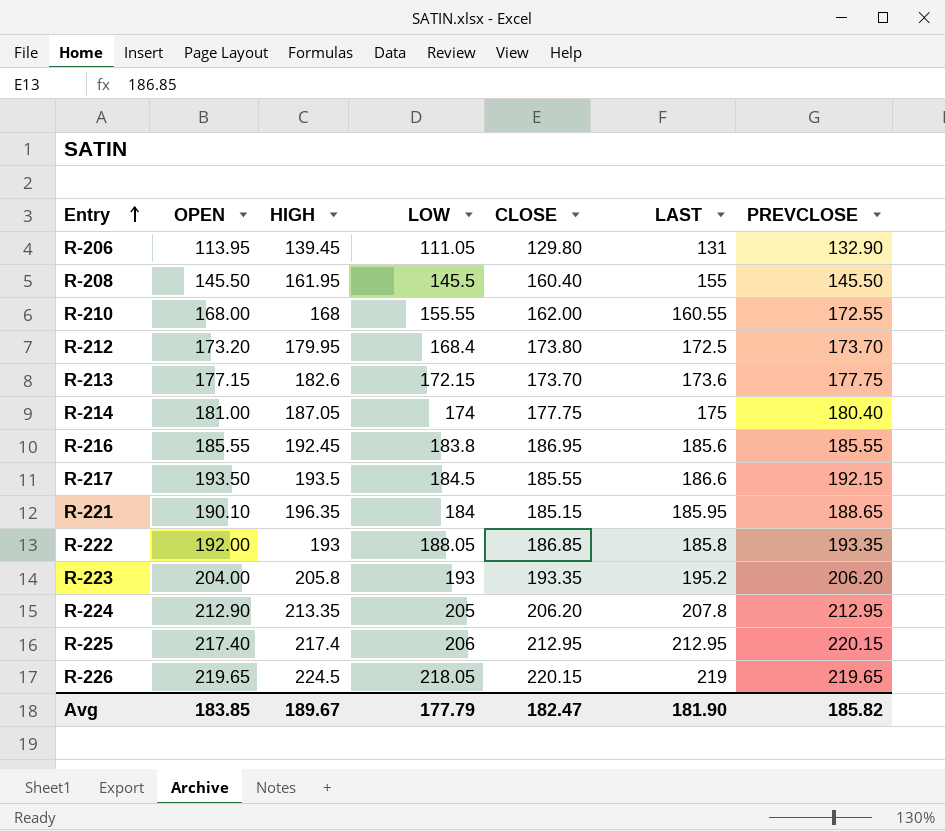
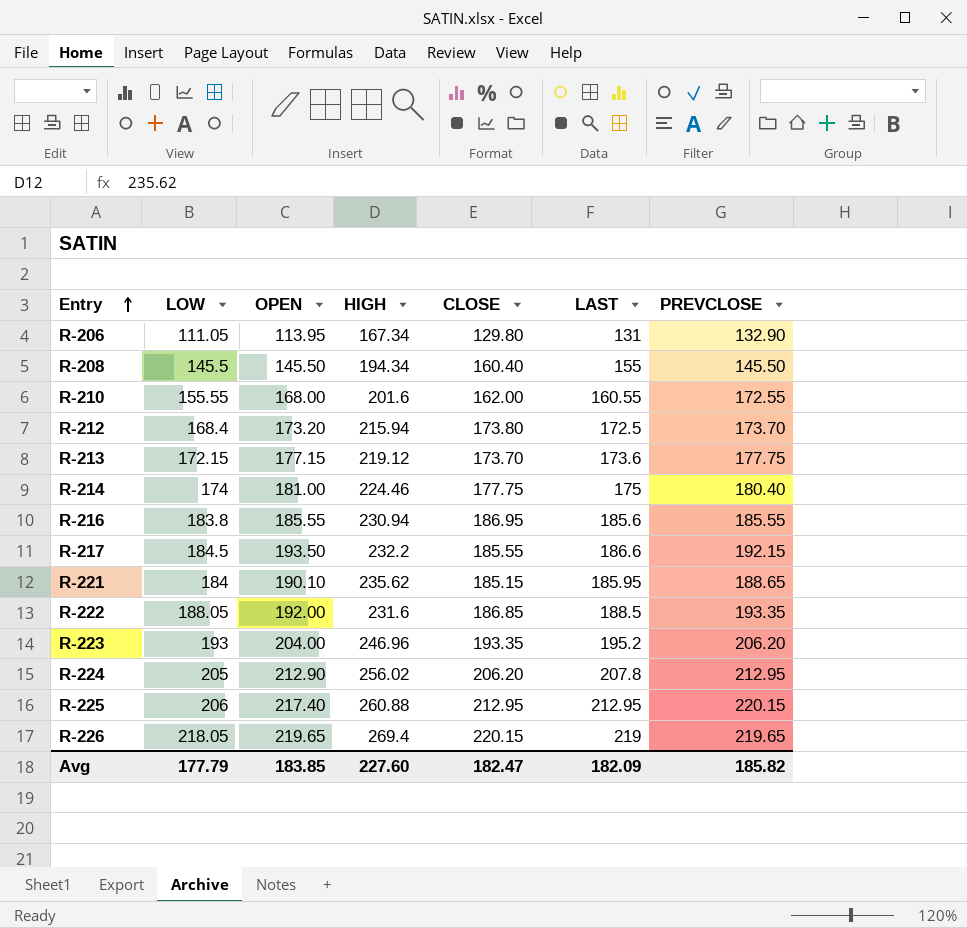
column LOW | position: 4 -> 2
R-206 | HIGH: 139.45 -> 167.34
R-208 | HIGH: 161.95 -> 194.34
R-210 | HIGH: 168 -> 201.6
R-212 | HIGH: 179.95 -> 215.94
R-213 | HIGH: 182.6 -> 219.12
R-214 | HIGH: 187.05 -> 224.46
R-216 | HIGH: 192.45 -> 230.94
R-217 | HIGH: 193.5 -> 232.2
R-221 | HIGH: 196.35 -> 235.62
R-222 | HIGH: 193 -> 231.6
R-222 | LAST: 185.8 -> 188.5
R-223 | HIGH: 205.8 -> 246.96
R-224 | HIGH: 213.35 -> 256.02
R-225 | HIGH: 217.4 -> 260.88
R-226 | HIGH: 224.5 -> 269.4
Avg | HIGH: 189.67 -> 227.60
Avg | LAST: 181.90 -> 182.09

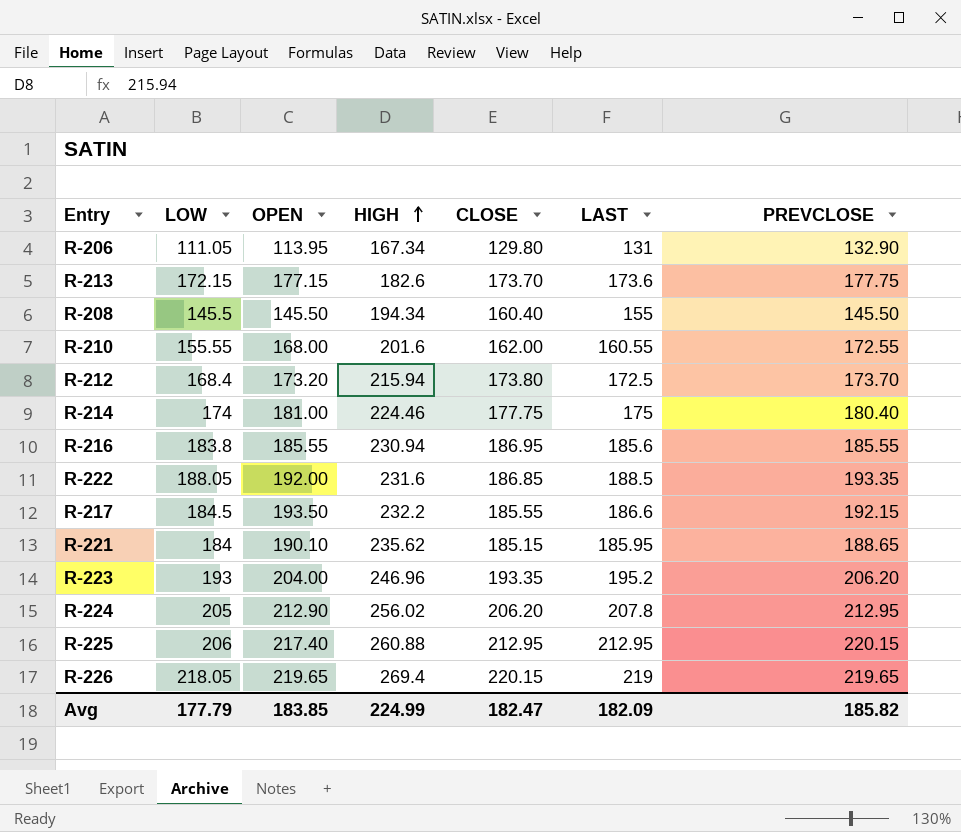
row order: Entry ascending -> HIGH ascending
R-213 | HIGH: 219.12 -> 182.6
Avg | HIGH: 227.60 -> 224.99

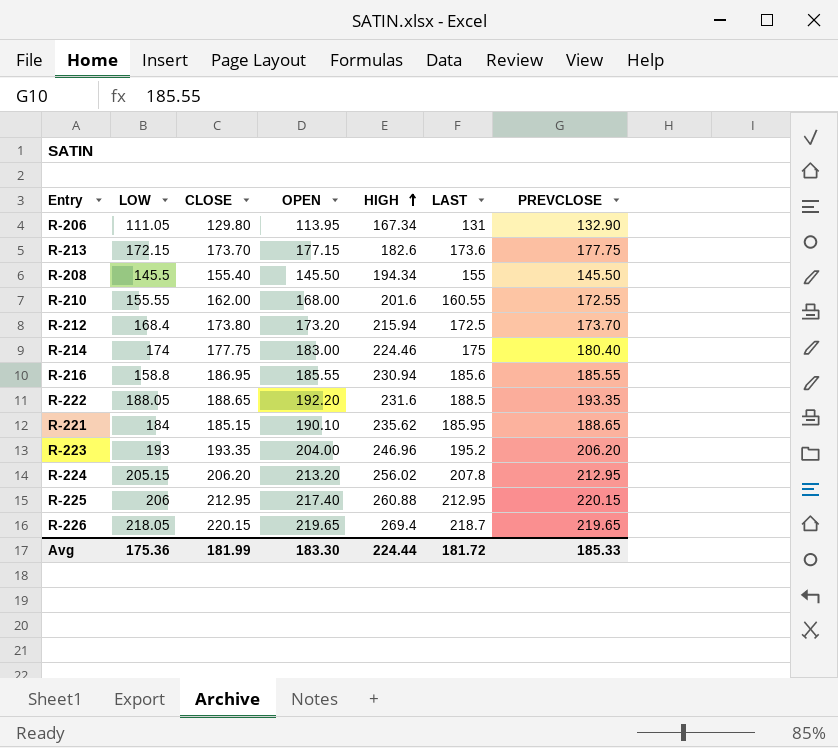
column CLOSE | position: 5 -> 3
row R-217: 184.5 | 193.50 | 232.2 | 185.55 | 186.6 | 192.15 -> none
R-208 | CLOSE: 160.40 -> 155.40
R-214 | OPEN: 181.00 -> 183.00
R-216 | LOW: 183.8 -> 158.8
R-222 | CLOSE: 186.85 -> 188.65
R-222 | OPEN: 192.00 -> 192.20
R-224 | LOW: 205 -> 205.15
R-224 | OPEN: 212.90 -> 213.20
R-226 | LAST: 219 -> 218.7
Avg | LOW: 177.79 -> 175.36
Avg | CLOSE: 182.47 -> 181.99
Avg | OPEN: 183.85 -> 183.30
Avg | HIGH: 224.99 -> 224.44
Avg | LAST: 182.09 -> 181.72
Avg | PREVCLOSE: 185.82 -> 185.33

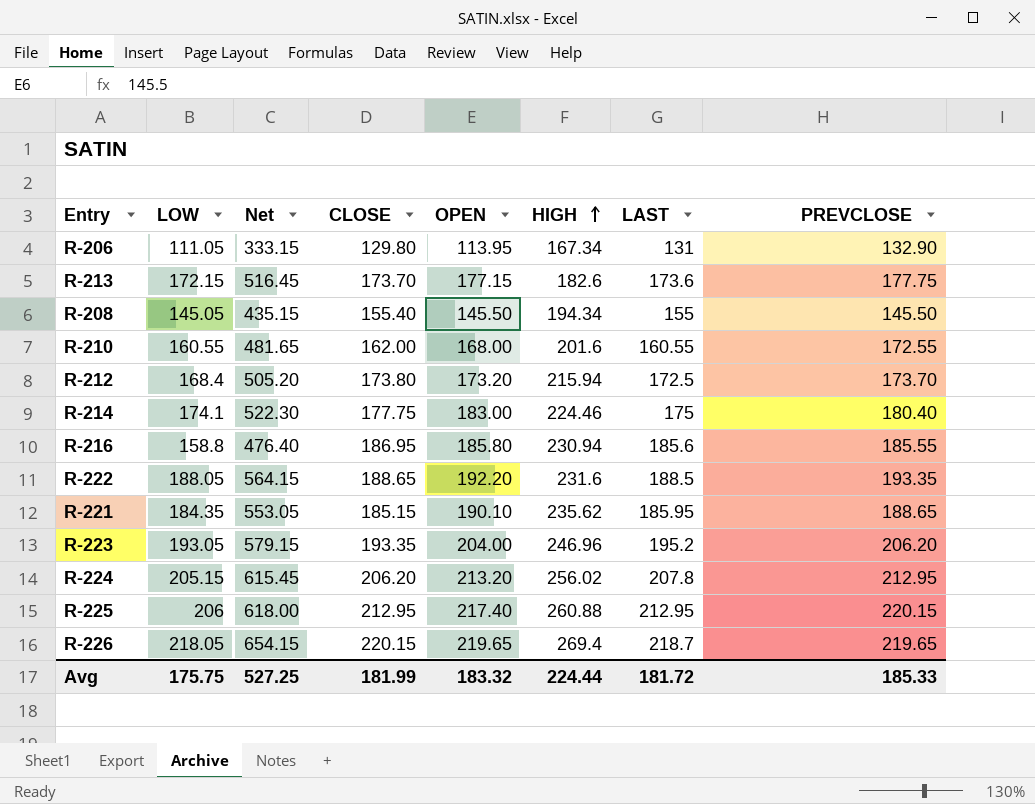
column Net | formula: none -> [LOW] * 3
R-208 | LOW: 145.5 -> 145.05
R-210 | LOW: 155.55 -> 160.55
R-214 | LOW: 174 -> 174.1
R-216 | OPEN: 185.55 -> 185.80
R-221 | LOW: 184 -> 184.35
R-223 | LOW: 193 -> 193.05
Avg | LOW: 175.36 -> 175.75
Avg | OPEN: 183.30 -> 183.32

